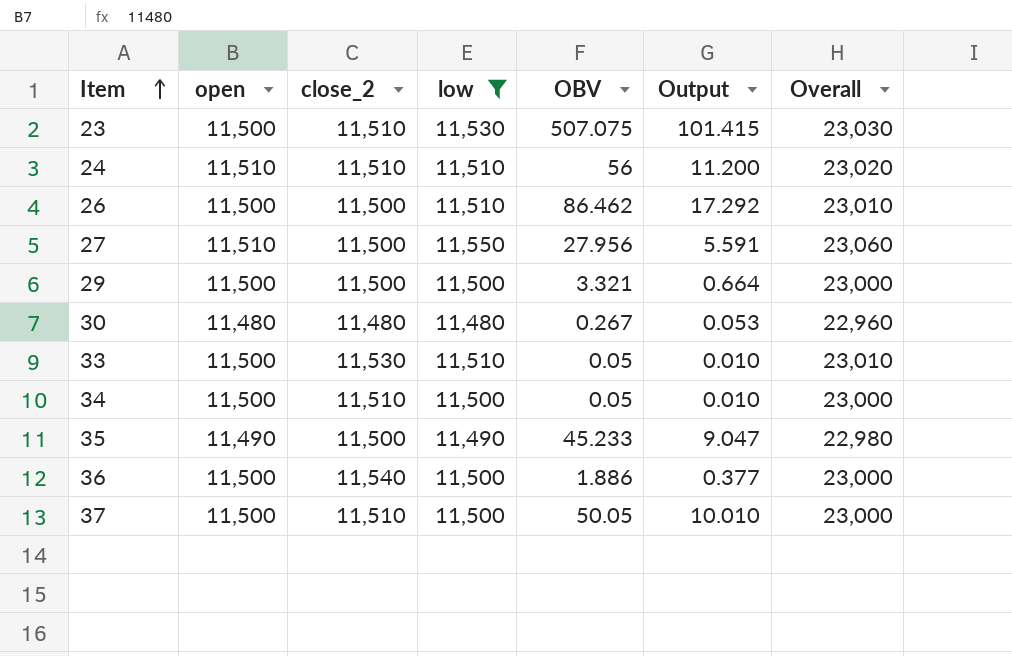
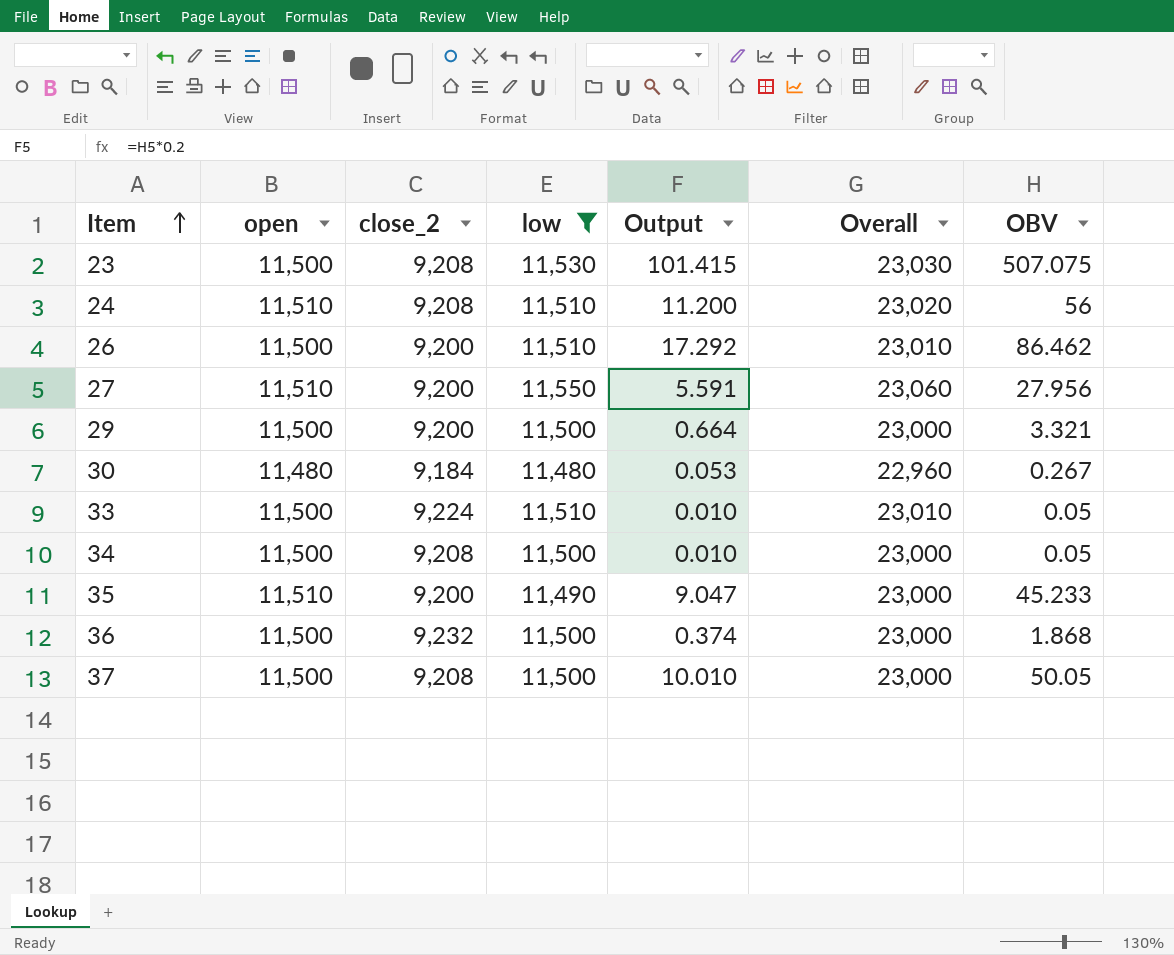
column OBV | position: 5 -> 7
23 | close_2: 11,510 -> 9,208
24 | close_2: 11,510 -> 9,208
26 | close_2: 11,500 -> 9,200
27 | close_2: 11,500 -> 9,200
29 | close_2: 11,500 -> 9,200
30 | close_2: 11,480 -> 9,184
33 | close_2: 11,530 -> 9,224
34 | close_2: 11,510 -> 9,208
35 | open: 11,490 -> 11,510
35 | close_2: 11,500 -> 9,200
35 | Overall: 22,980 -> 23,000
36 | close_2: 11,540 -> 9,232
36 | Output: 0.377 -> 0.374
36 | OBV: 1.886 -> 1.868
37 | close_2: 11,510 -> 9,208

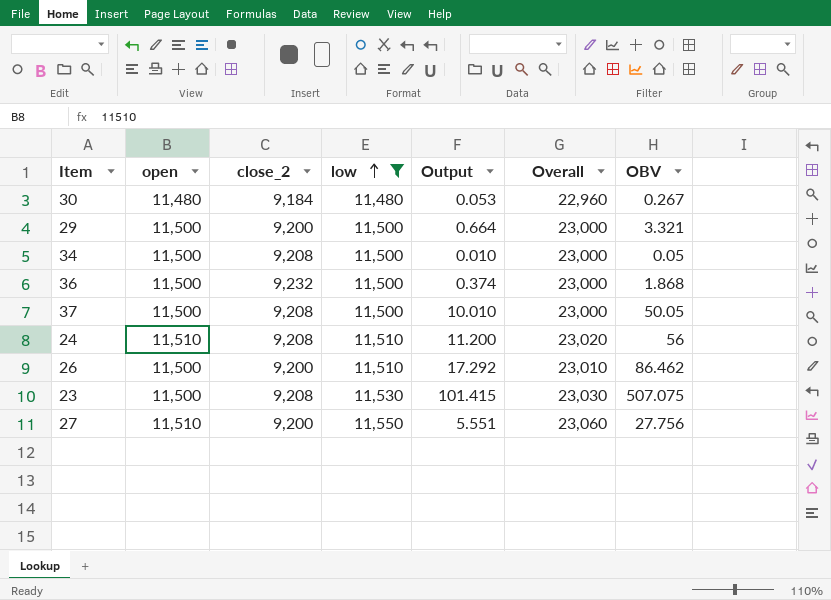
row order: Item ascending -> low ascending
row 33: 11,500 | 9,224 | 11,510 | 0.010 | 23,010 | 0.05 -> none
row 35: 11,510 | 9,200 | 11,490 | 9.047 | 23,000 | 45.233 -> none
27 | Output: 5.591 -> 5.551
27 | OBV: 27.956 -> 27.756

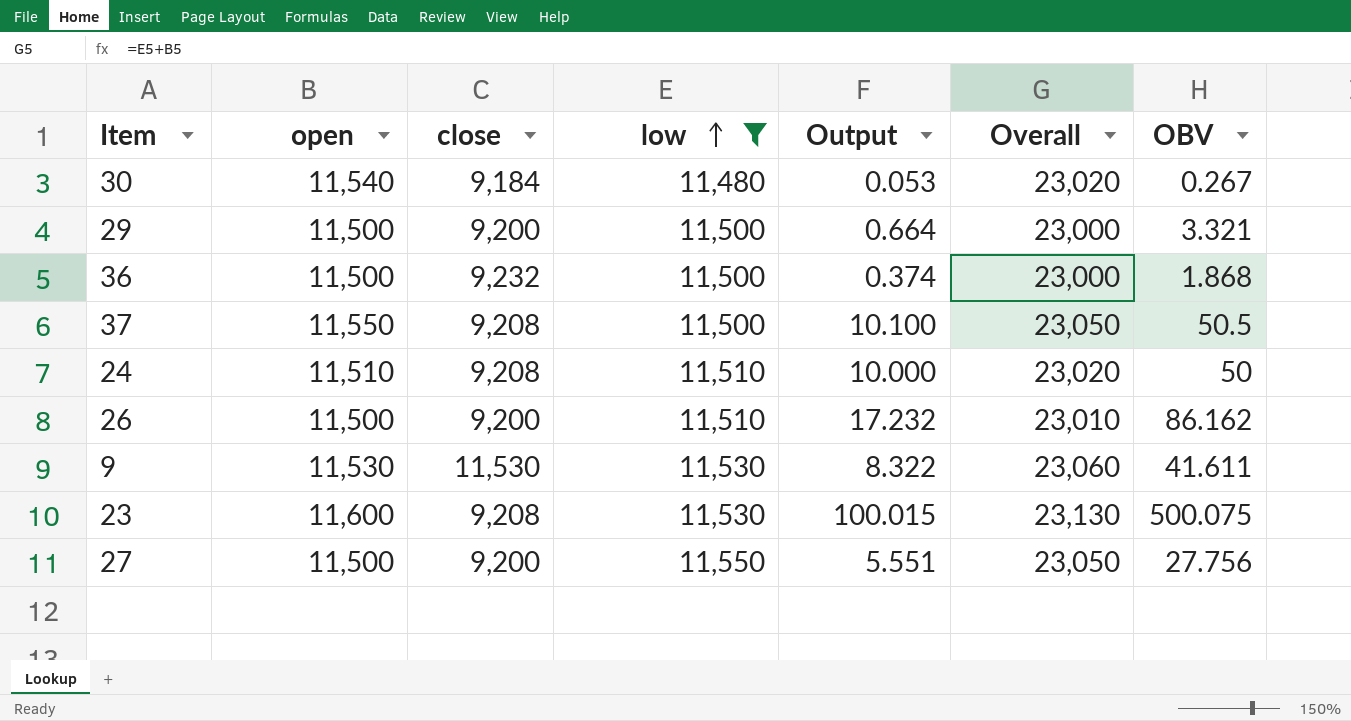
column name: close_2 -> close
row 34: 11,500 | 9,208 | 11,500 | 0.010 | 23,000 | 0.05 -> none
30 | open: 11,480 -> 11,540
30 | Overall: 22,960 -> 23,020
37 | open: 11,500 -> 11,550
37 | Output: 10.010 -> 10.100
37 | Overall: 23,000 -> 23,050
37 | OBV: 50.05 -> 50.5
24 | Output: 11.200 -> 10.000
24 | OBV: 56 -> 50
26 | Output: 17.292 -> 17.232
26 | OBV: 86.462 -> 86.162
row 9: none -> 11,530 | 11,530 | 11,530 | 8.322 | 23,060 | 41.611
23 | open: 11,500 -> 11,600
23 | Output: 101.415 -> 100.015
23 | Overall: 23,030 -> 23,130
23 | OBV: 507.075 -> 500.075
27 | open: 11,510 -> 11,500
27 | Overall: 23,060 -> 23,050

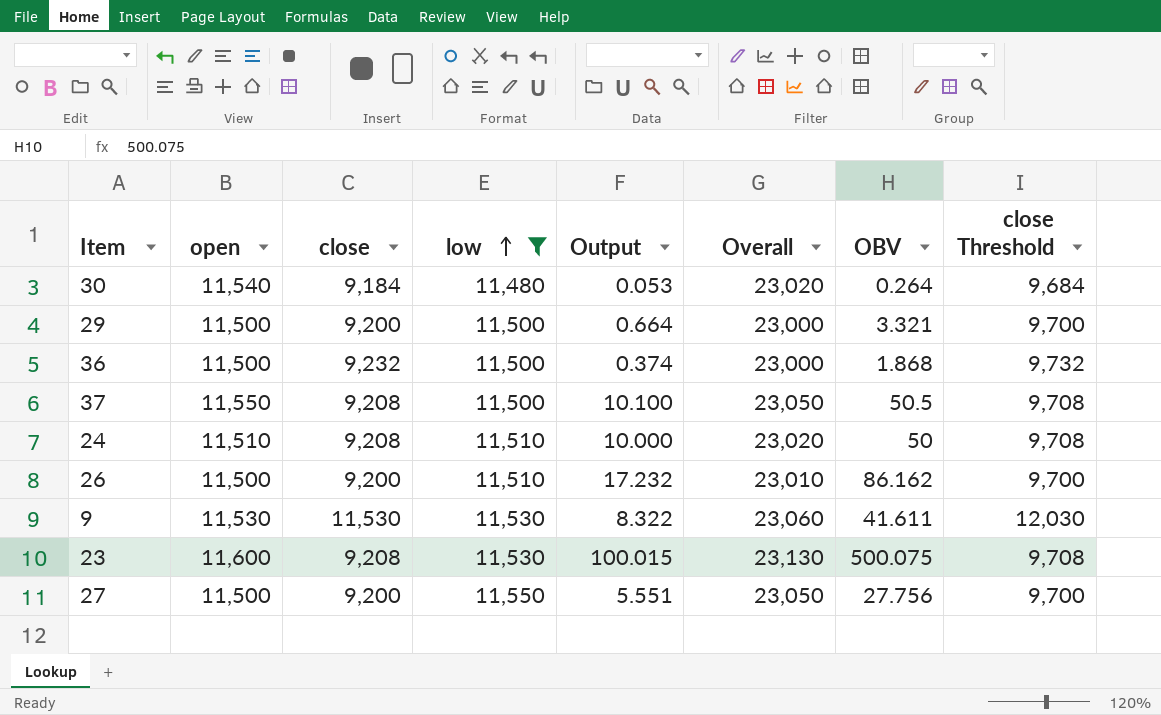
column close Threshold | formula: none -> [close] + 500
30 | OBV: 0.267 -> 0.264

